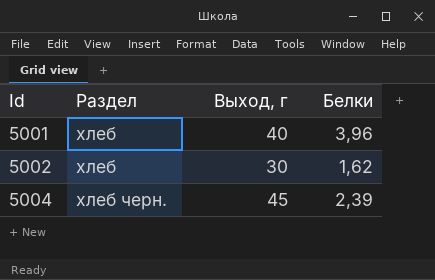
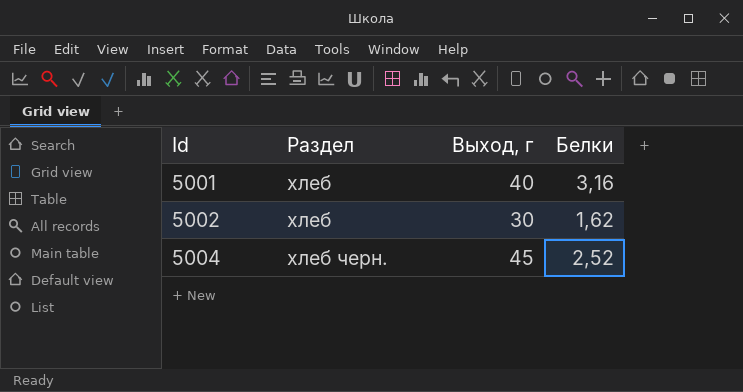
5001 | Белки: 3,96 -> 3,16
5004 | Белки: 2,39 -> 2,52

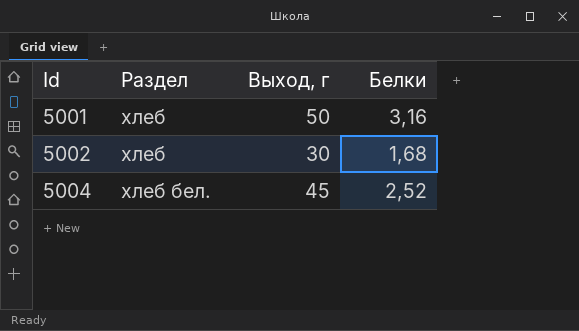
5001 | Выход, г: 40 -> 50
5002 | Белки: 1,62 -> 1,68
5004 | Раздел: хлеб черн. -> хлеб бел.

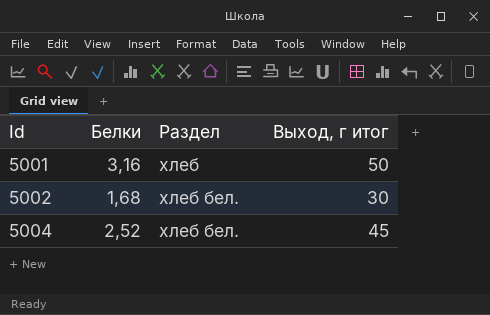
column Белки | position: 4 -> 2
column name: Выход, г -> Выход, г итог
5002 | Раздел: хлеб -> хлеб бел.

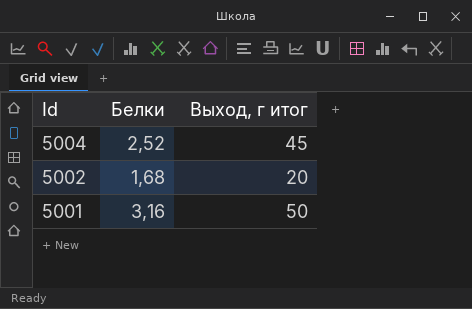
row order: Id ascending -> Id descending
column Раздел | position: 3 -> none
5002 | Выход, г итог: 30 -> 20

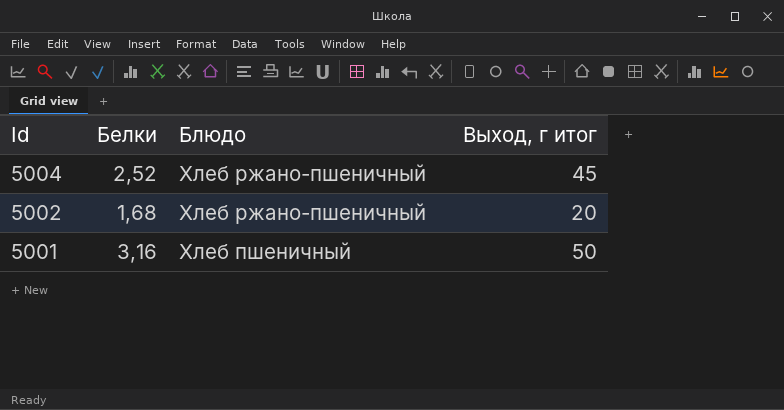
column Блюдо | position: none -> 3

